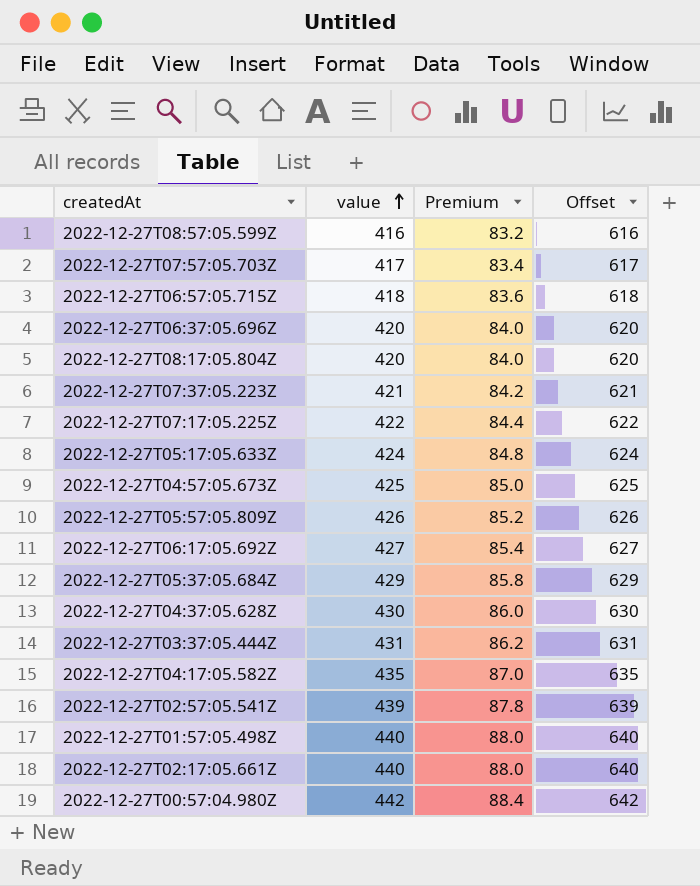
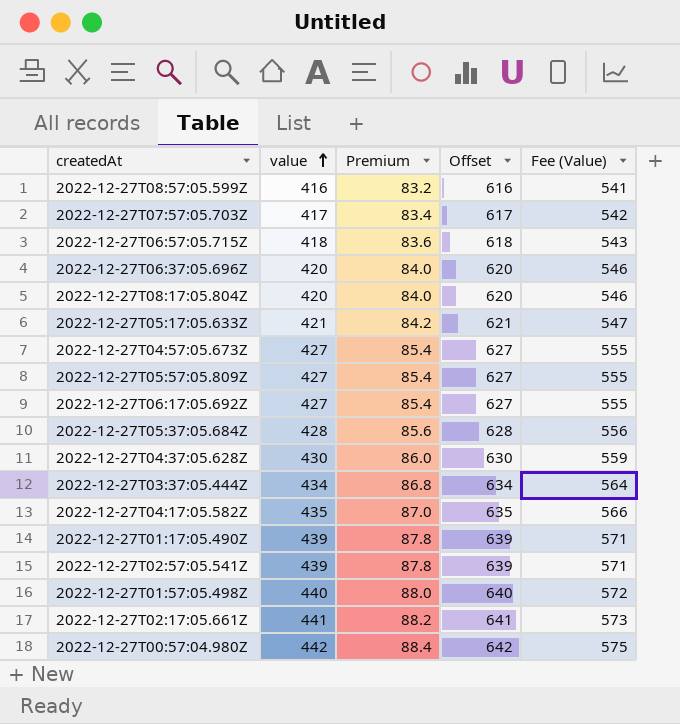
column Fee (Value) | formula: none -> [value] * 1.3
row 2022-12-27T07:37:05.223Z: 421 | 84.2 | 621 -> none
row 2022-12-27T07:17:05.225Z: 422 | 84.4 | 622 -> none
2022-12-27T05:17:05.633Z | value: 424 -> 421
2022-12-27T05:17:05.633Z | Premium: 84.8 -> 84.2
2022-12-27T05:17:05.633Z | Offset: 624 -> 621
2022-12-27T04:57:05.673Z | value: 425 -> 427
2022-12-27T04:57:05.673Z | Premium: 85.0 -> 85.4
2022-12-27T04:57:05.673Z | Offset: 625 -> 627
2022-12-27T05:57:05.809Z | value: 426 -> 427
2022-12-27T05:57:05.809Z | Premium: 85.2 -> 85.4
2022-12-27T05:57:05.809Z | Offset: 626 -> 627
2022-12-27T05:37:05.684Z | value: 429 -> 428
2022-12-27T05:37:05.684Z | Premium: 85.8 -> 85.6
2022-12-27T05:37:05.684Z | Offset: 629 -> 628
2022-12-27T03:37:05.444Z | value: 431 -> 434
2022-12-27T03:37:05.444Z | Premium: 86.2 -> 86.8
2022-12-27T03:37:05.444Z | Offset: 631 -> 634
row 2022-12-27T01:17:05.490Z: none -> 439 | 87.8 | 639 | 571
2022-12-27T02:17:05.661Z | value: 440 -> 441
2022-12-27T02:17:05.661Z | Premium: 88.0 -> 88.2
2022-12-27T02:17:05.661Z | Offset: 640 -> 641

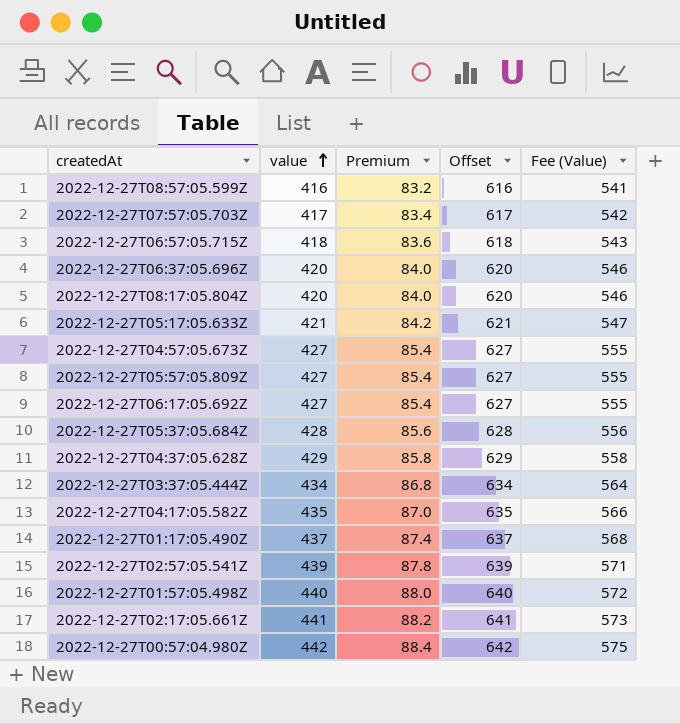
2022-12-27T04:37:05.628Z | value: 430 -> 429
2022-12-27T04:37:05.628Z | Premium: 86.0 -> 85.8
2022-12-27T04:37:05.628Z | Offset: 630 -> 629
2022-12-27T04:37:05.628Z | Fee (Value): 559 -> 558
2022-12-27T01:17:05.490Z | value: 439 -> 437
2022-12-27T01:17:05.490Z | Premium: 87.8 -> 87.4
2022-12-27T01:17:05.490Z | Offset: 639 -> 637
2022-12-27T01:17:05.490Z | Fee (Value): 571 -> 568

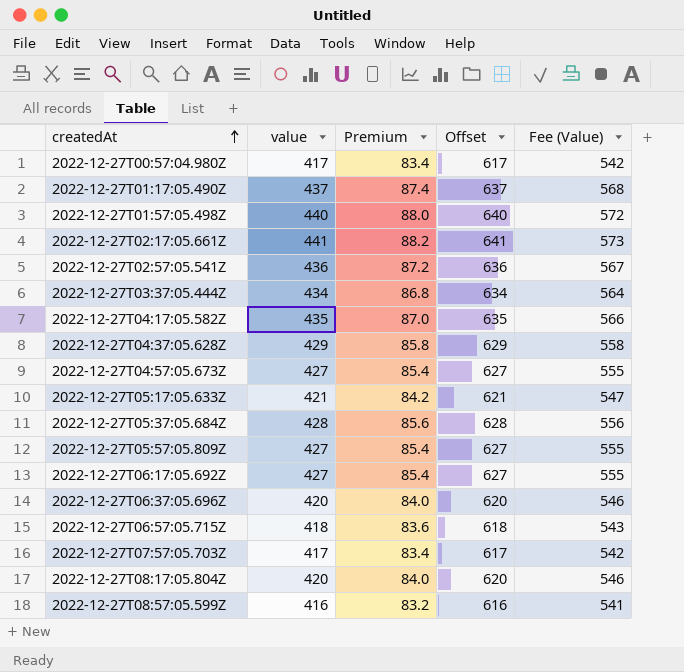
row order: value ascending -> createdAt ascending
2022-12-27T00:57:04.980Z | value: 442 -> 417
2022-12-27T00:57:04.980Z | Premium: 88.4 -> 83.4
2022-12-27T00:57:04.980Z | Offset: 642 -> 617
2022-12-27T00:57:04.980Z | Fee (Value): 575 -> 542
2022-12-27T02:57:05.541Z | value: 439 -> 436
2022-12-27T02:57:05.541Z | Premium: 87.8 -> 87.2
2022-12-27T02:57:05.541Z | Offset: 639 -> 636
2022-12-27T02:57:05.541Z | Fee (Value): 571 -> 567

